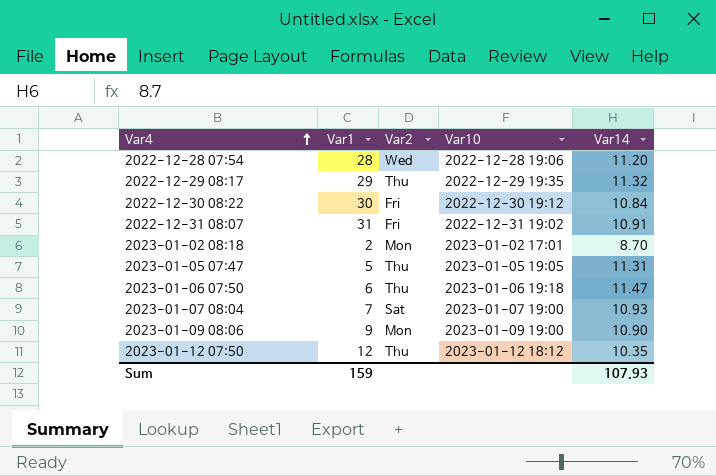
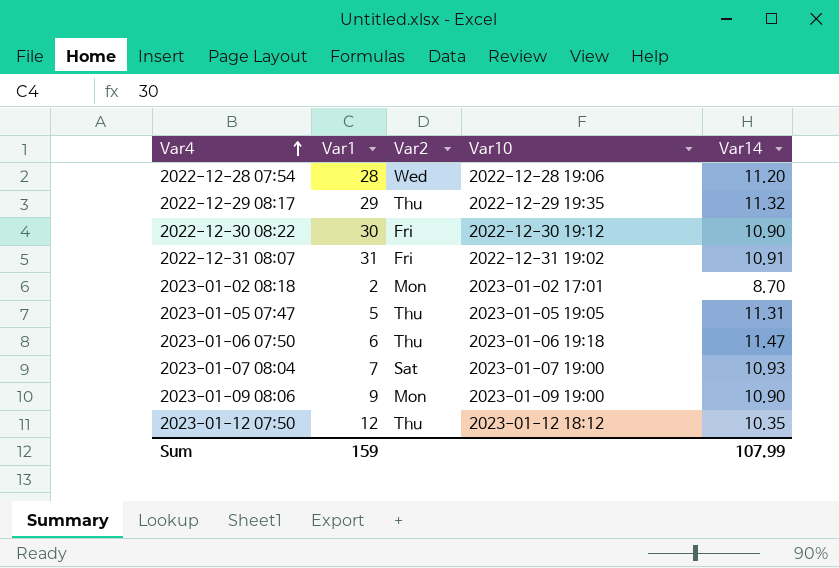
2022-12-30 08:22 | Var14: 10.84 -> 10.90
Sum | Var14: 107.93 -> 107.99

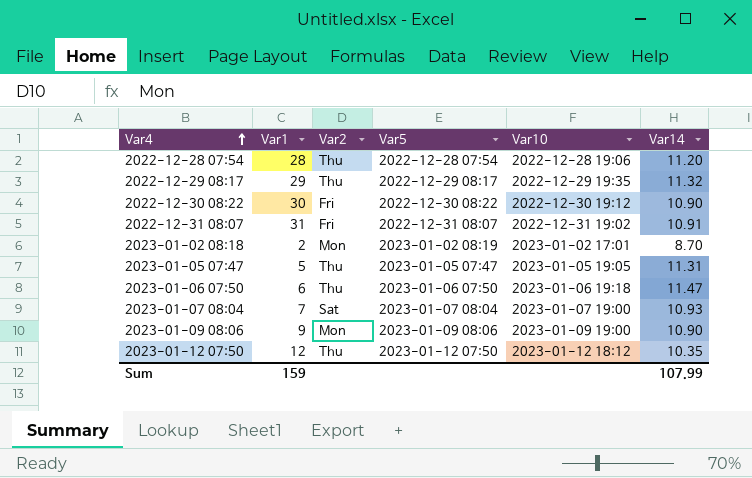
column Var5 | position: none -> 4
2022-12-28 07:54 | Var2: Wed -> Thu

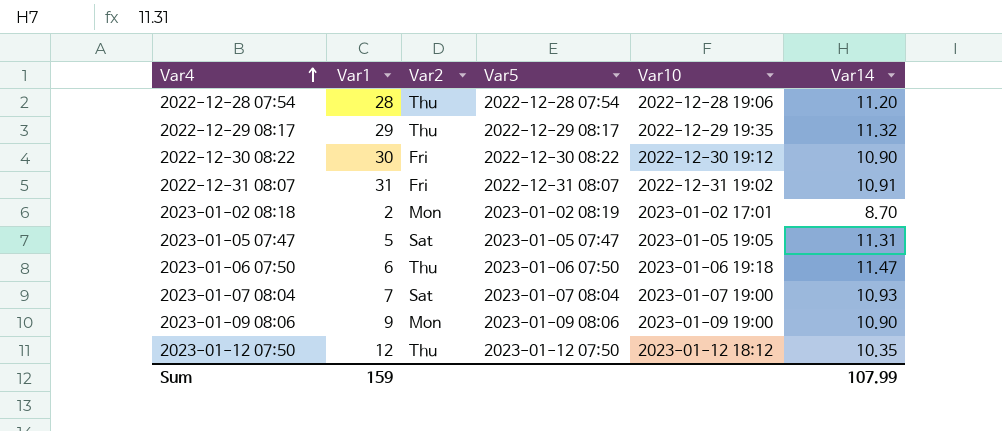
2023-01-05 07:47 | Var2: Thu -> Sat

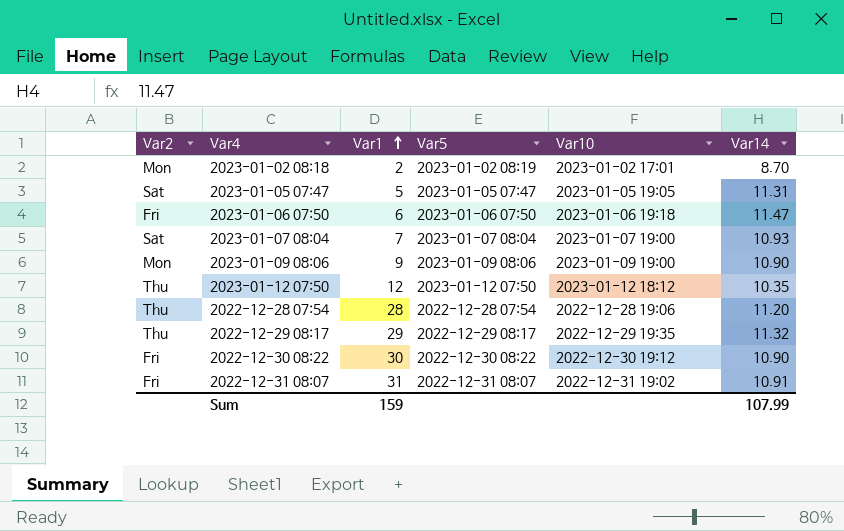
row order: Var4 ascending -> Var1 ascending
column Var2 | position: 3 -> 1
2023-01-06 07:50 | Var2: Thu -> Fri

